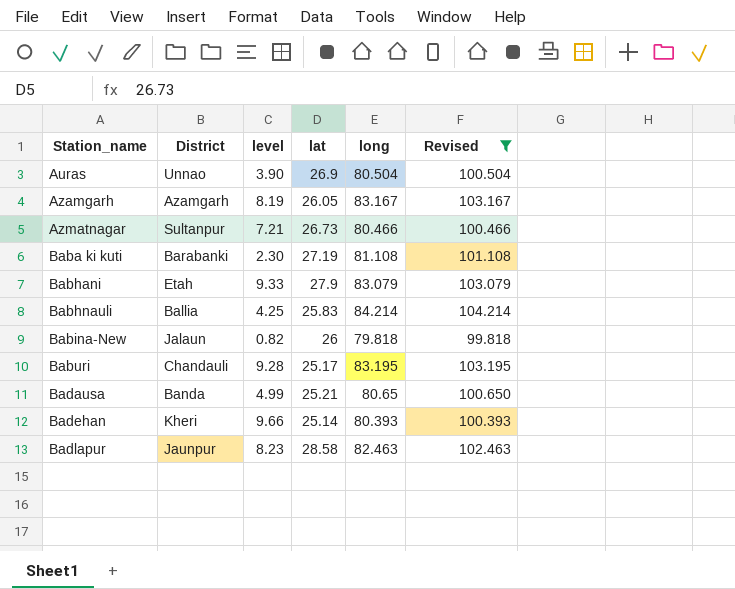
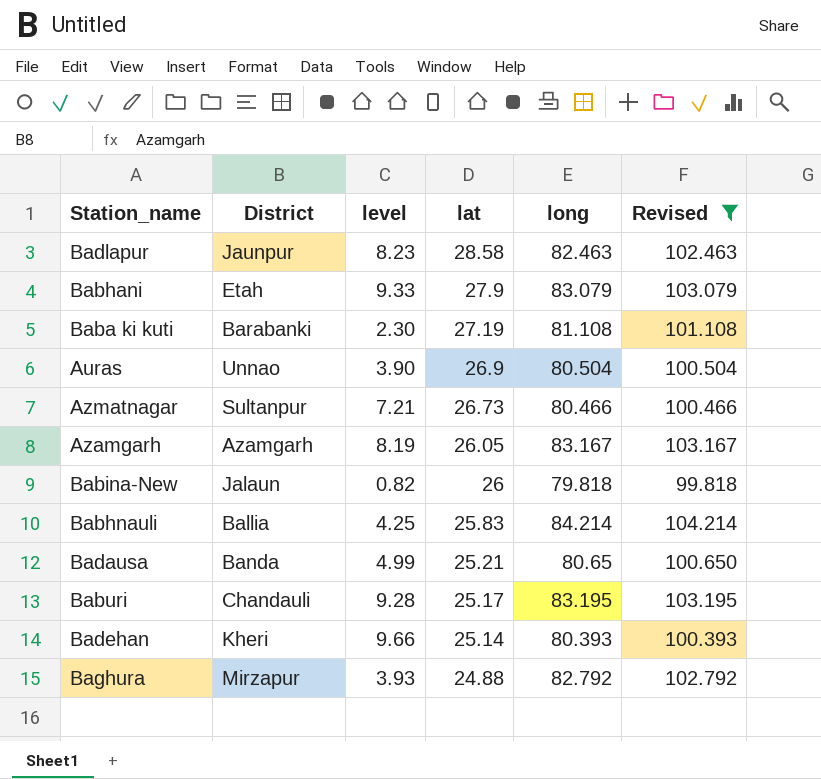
row order: Station_name ascending -> lat descending
row Baghura: none -> Mirzapur | 3.93 | 24.88 | 82.792 | 102.792

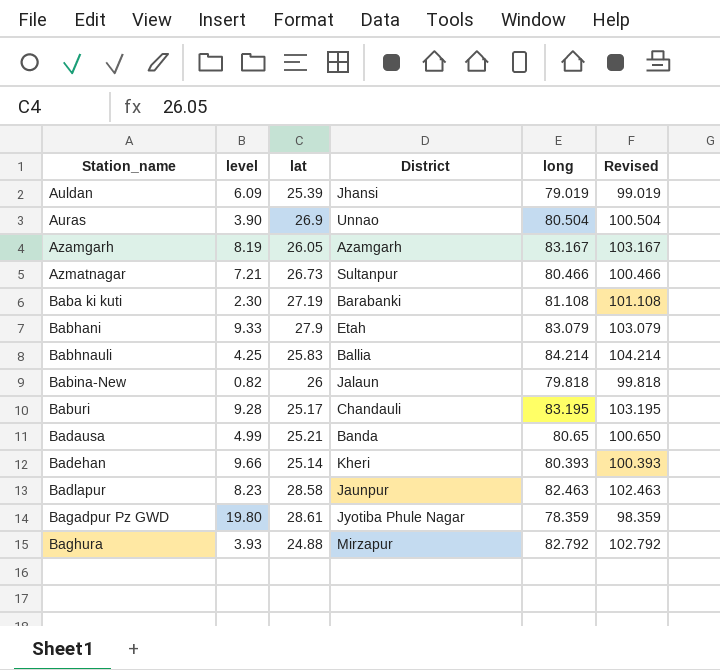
filter: Revised >= 99.818 -> none
row order: lat descending -> Station_name ascending
column District | position: 2 -> 4

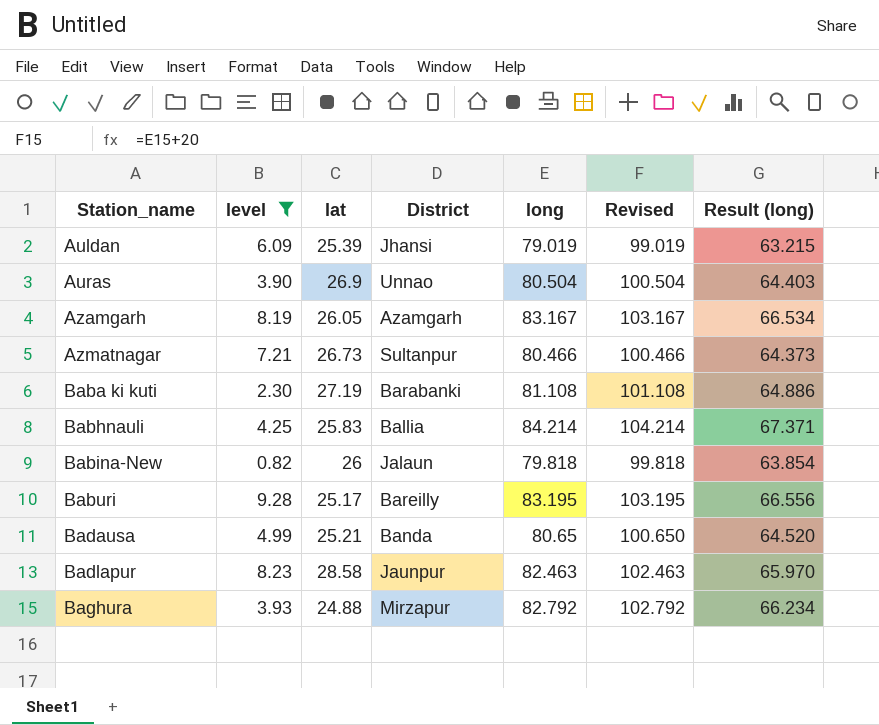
filter: none -> level <= 9.28
column Result (long) | formula: none -> [long] * 0.8
Baburi | District: Chandauli -> Bareilly

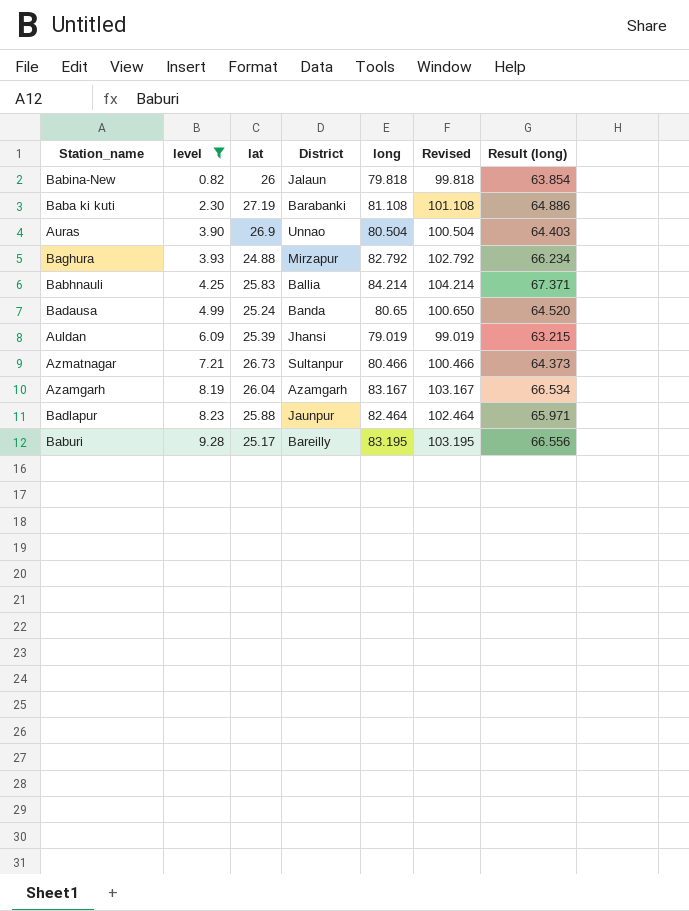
row order: Station_name ascending -> level ascending
Badausa | lat: 25.21 -> 25.24
Azamgarh | lat: 26.05 -> 26.04
Badlapur | lat: 28.58 -> 25.88
Badlapur | long: 82.463 -> 82.464
Badlapur | Revised: 102.463 -> 102.464
Badlapur | Result (long): 65.970 -> 65.971

